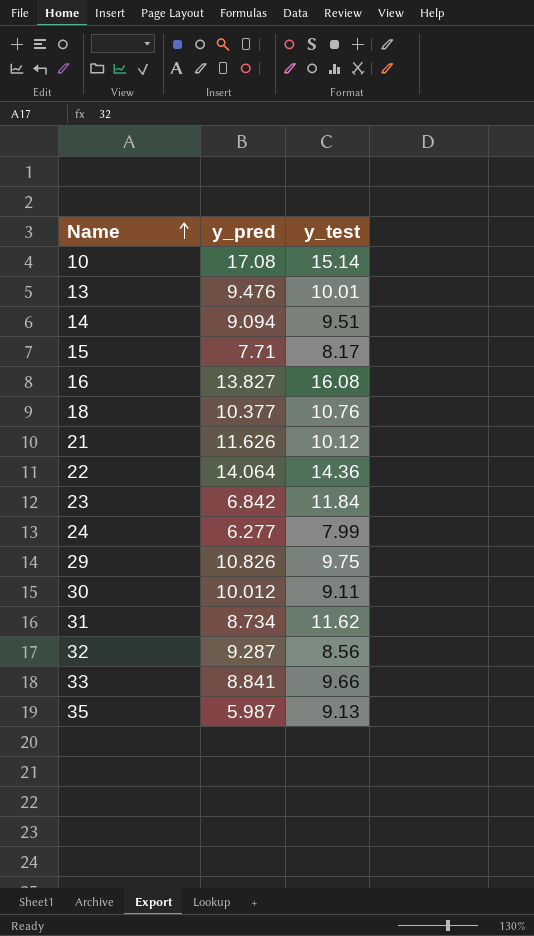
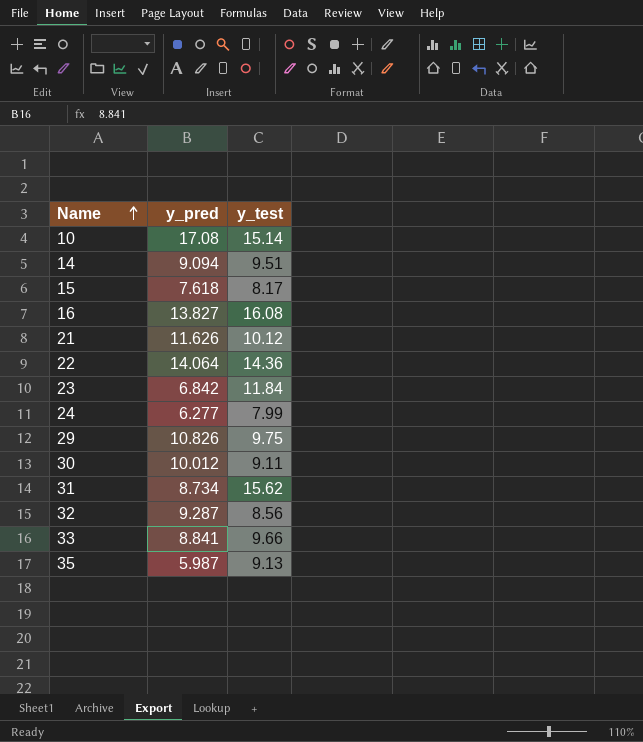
row 13: 9.476 | 10.01 -> none
row 18: 10.377 | 10.76 -> none
15 | y_pred: 7.71 -> 7.618
31 | y_test: 11.62 -> 15.62

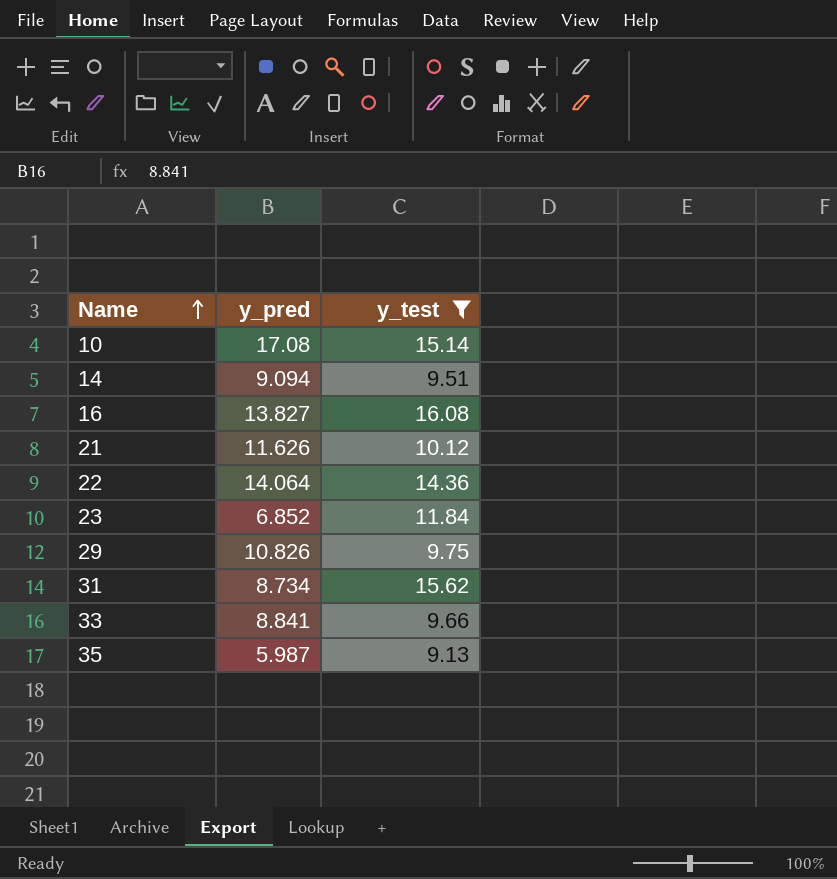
filter: none -> y_test >= 9.13
23 | y_pred: 6.842 -> 6.852

